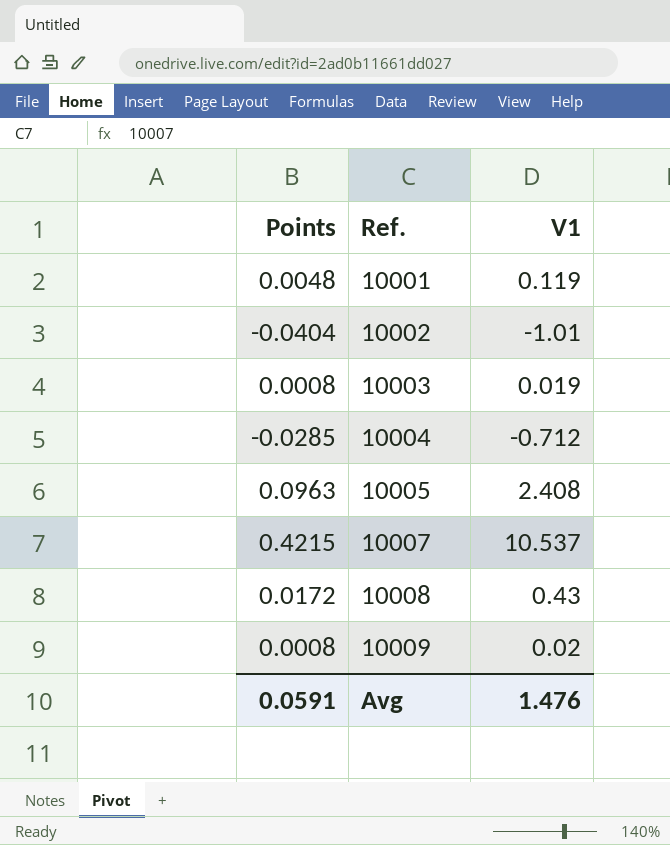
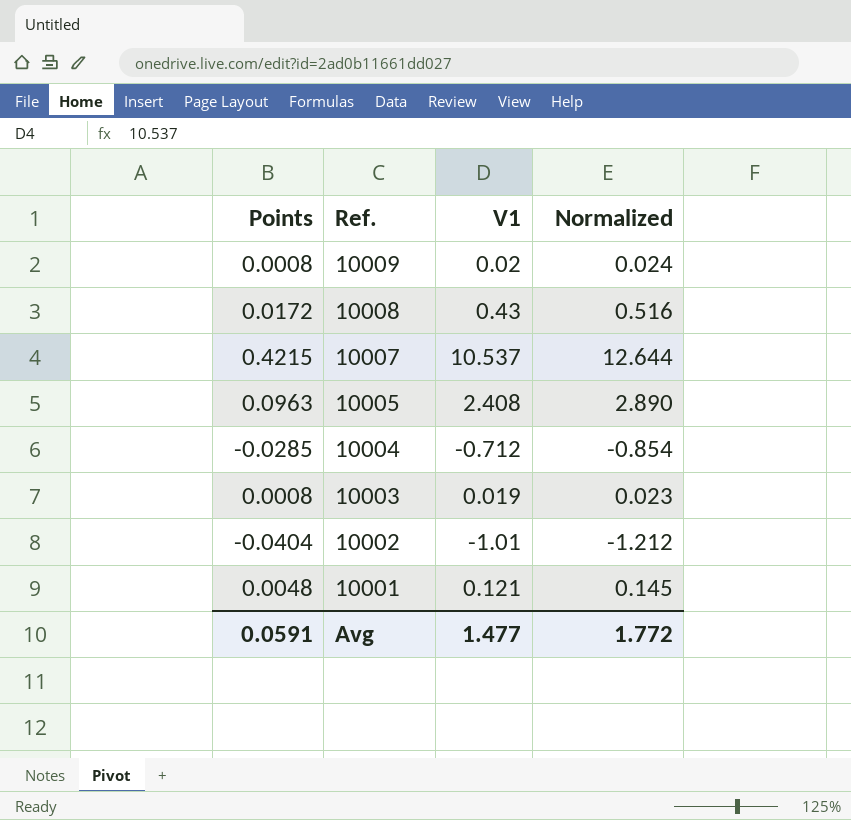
row order: Ref. ascending -> Ref. descending
column Normalized | formula: none -> [V1] * 1.2
10001 | V1: 0.119 -> 0.121
Avg | V1: 1.476 -> 1.477

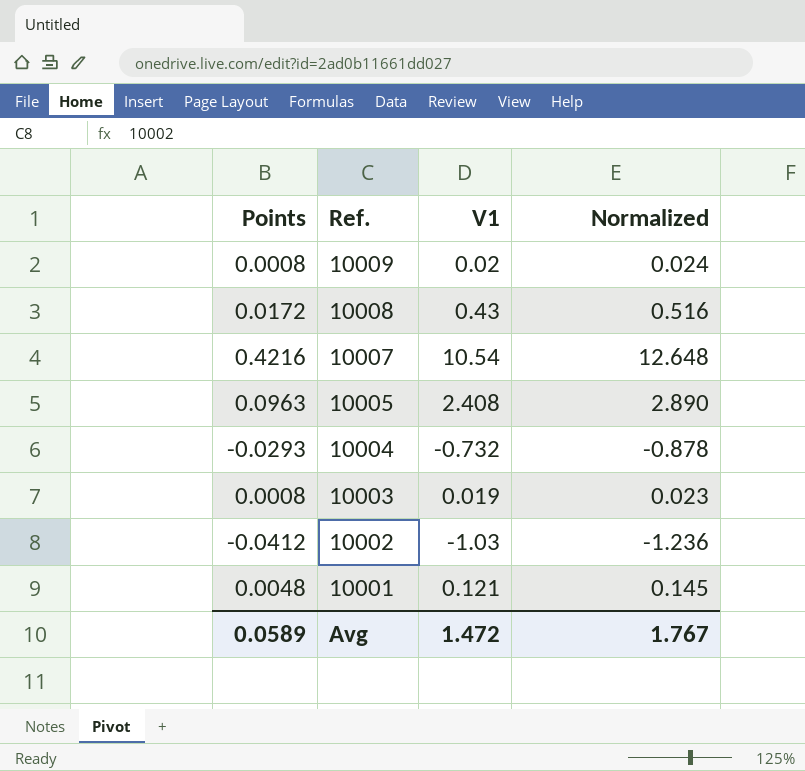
10007 | Points: 0.4215 -> 0.4216
10007 | V1: 10.537 -> 10.54
10007 | Normalized: 12.644 -> 12.648
10004 | Points: -0.0285 -> -0.0293
10004 | V1: -0.712 -> -0.732
10004 | Normalized: -0.854 -> -0.878
10002 | Points: -0.0404 -> -0.0412
10002 | V1: -1.01 -> -1.03
10002 | Normalized: -1.212 -> -1.236
Avg | Points: 0.0591 -> 0.0589
Avg | V1: 1.477 -> 1.472
Avg | Normalized: 1.772 -> 1.767

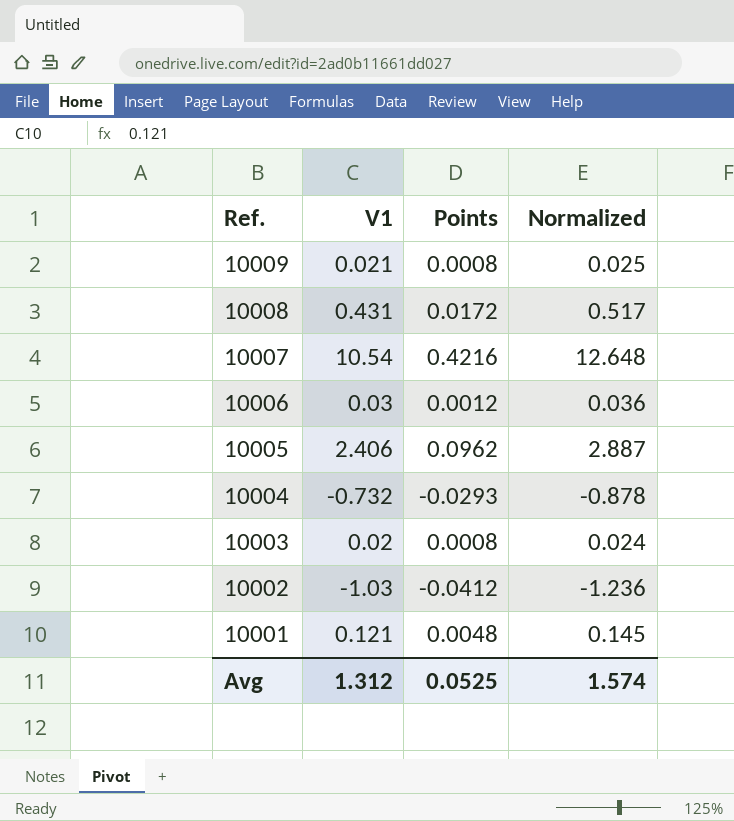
column Points | position: 1 -> 3
10009 | V1: 0.02 -> 0.021
10009 | Normalized: 0.024 -> 0.025
10008 | V1: 0.43 -> 0.431
10008 | Normalized: 0.516 -> 0.517
row 10006: none -> 0.03 | 0.0012 | 0.036
10005 | V1: 2.408 -> 2.406
10005 | Points: 0.0963 -> 0.0962
10005 | Normalized: 2.890 -> 2.887
10003 | V1: 0.019 -> 0.02
10003 | Normalized: 0.023 -> 0.024
Avg | V1: 1.472 -> 1.312
Avg | Points: 0.0589 -> 0.0525
Avg | Normalized: 1.767 -> 1.574

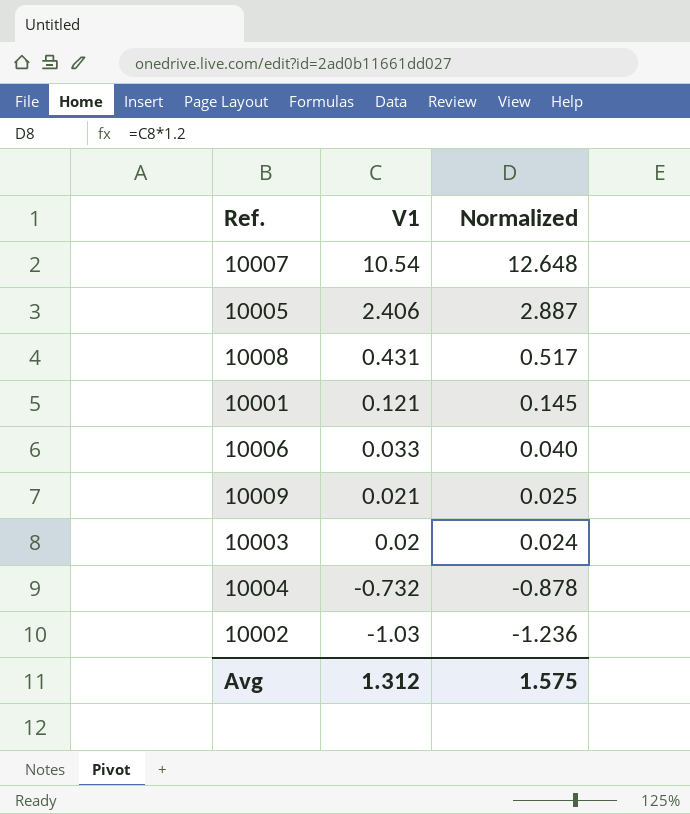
row order: Ref. descending -> V1 descending
column Points | formula: [V1] * 0.04 -> none
10006 | V1: 0.03 -> 0.033
10006 | Normalized: 0.036 -> 0.040
Avg | Normalized: 1.574 -> 1.575

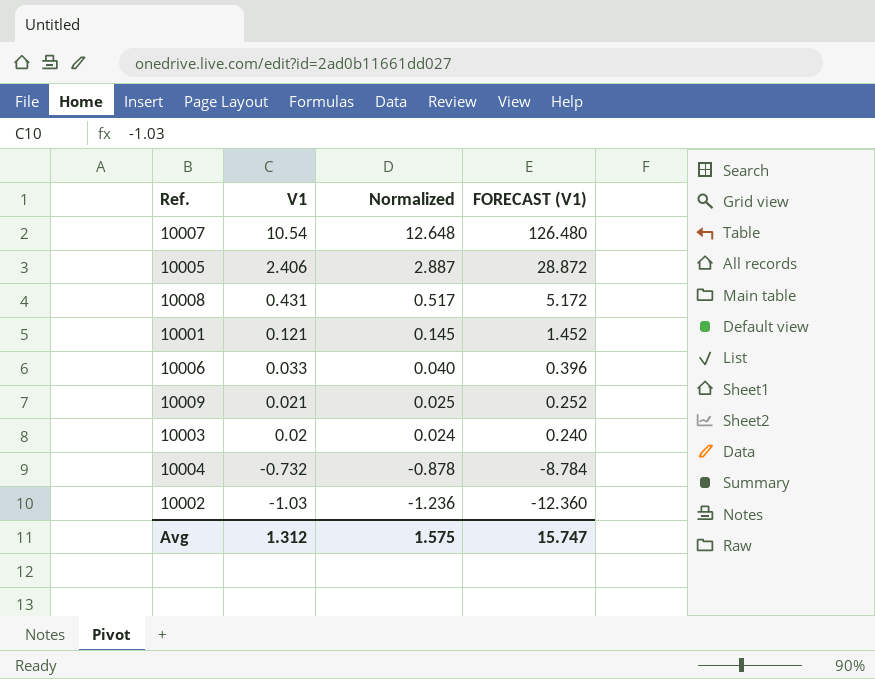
column FORECAST (V1) | formula: none -> [V1] * 12

